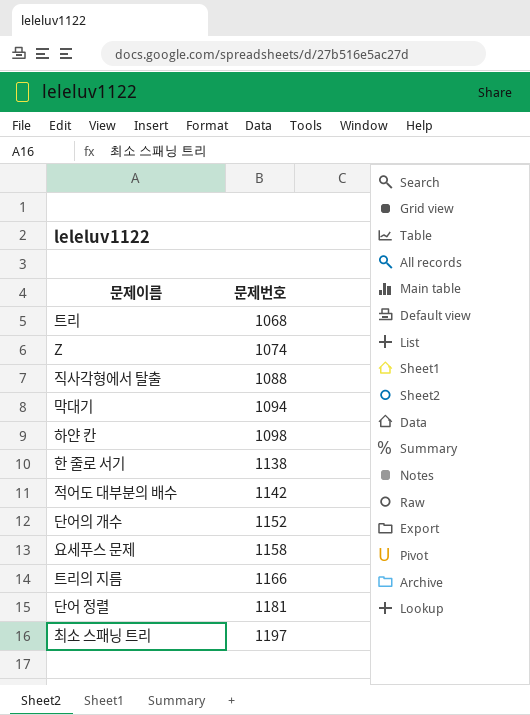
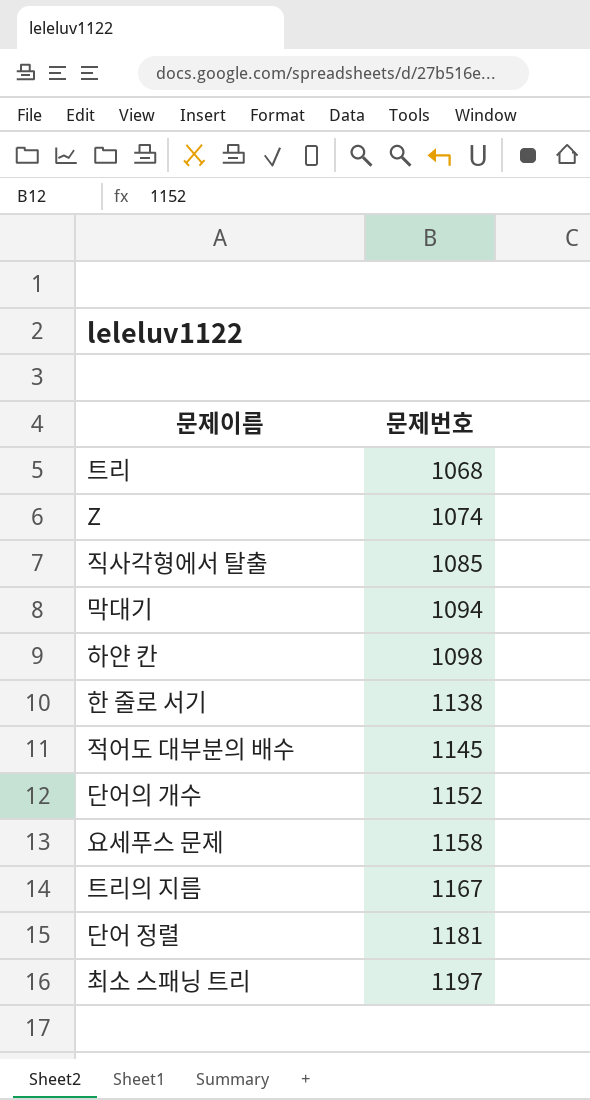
직사각형에서 탈출 | 문제번호: 1088 -> 1085
적어도 대부분의 배수 | 문제번호: 1142 -> 1145
트리의 지름 | 문제번호: 1166 -> 1167

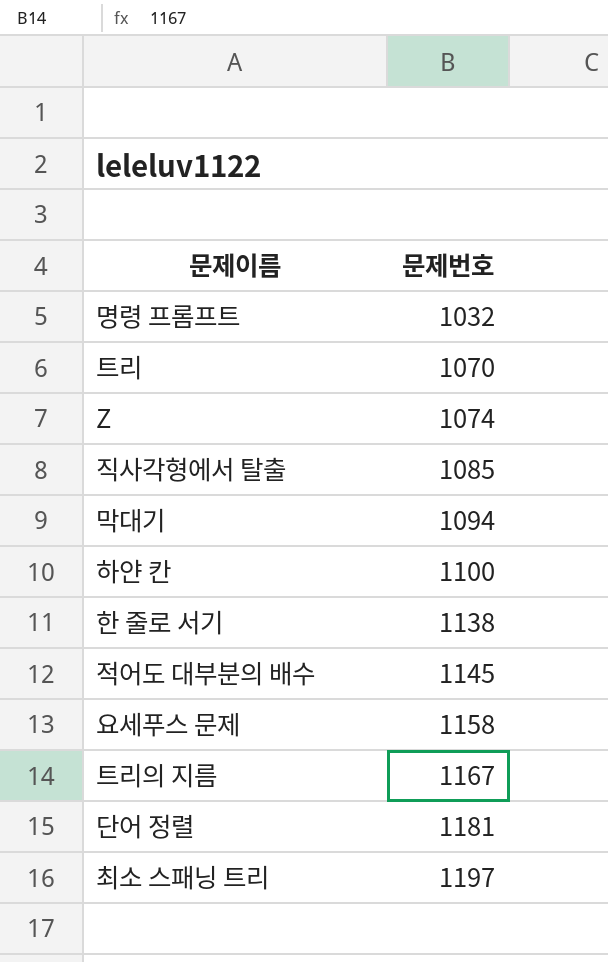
row 단어의 개수: 1152 -> none
row 명령 프롬프트: none -> 1032
트리 | 문제번호: 1068 -> 1070
하얀 칸 | 문제번호: 1098 -> 1100

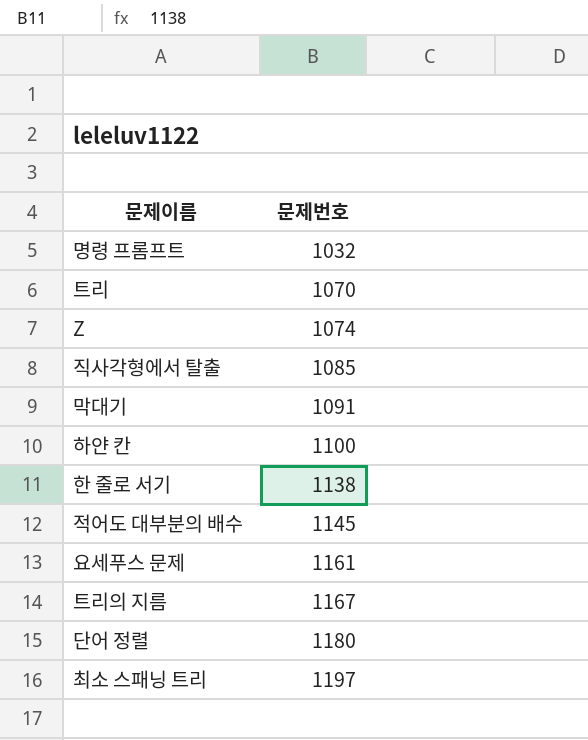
막대기 | 문제번호: 1094 -> 1091
요세푸스 문제 | 문제번호: 1158 -> 1161
단어 정렬 | 문제번호: 1181 -> 1180

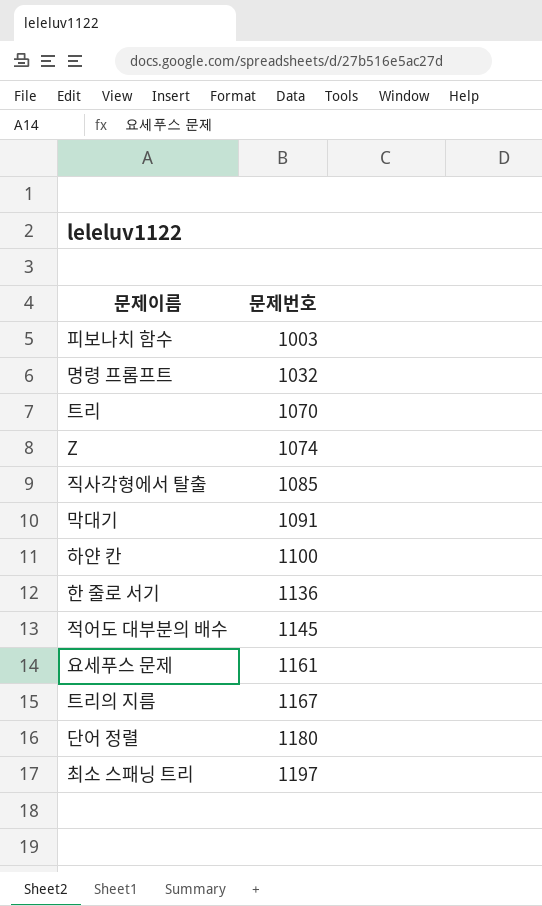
row 피보나치 함수: none -> 1003
한 줄로 서기 | 문제번호: 1138 -> 1136

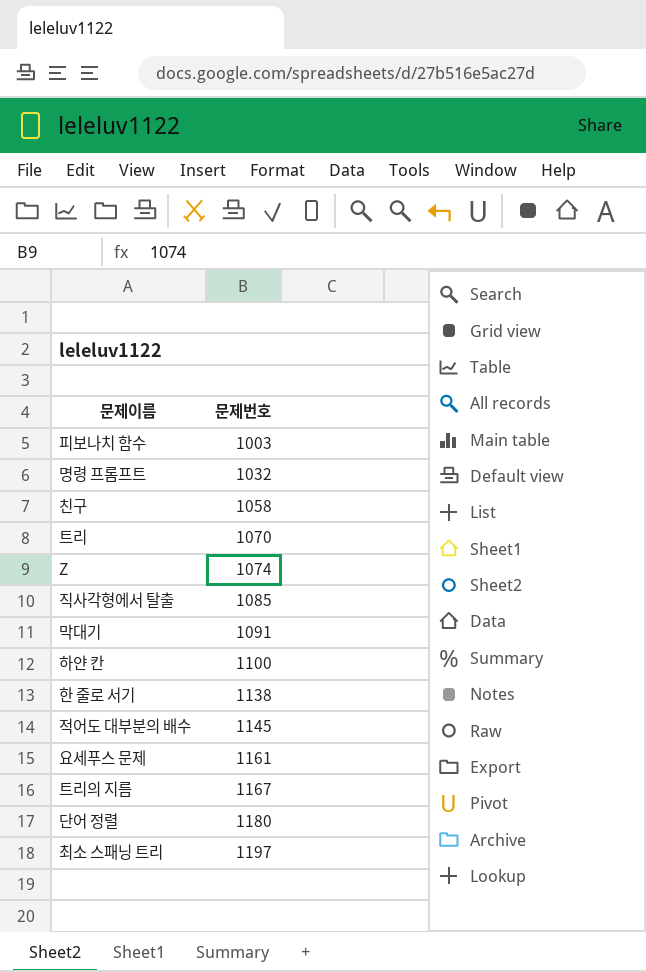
row 친구: none -> 1058
한 줄로 서기 | 문제번호: 1136 -> 1138

